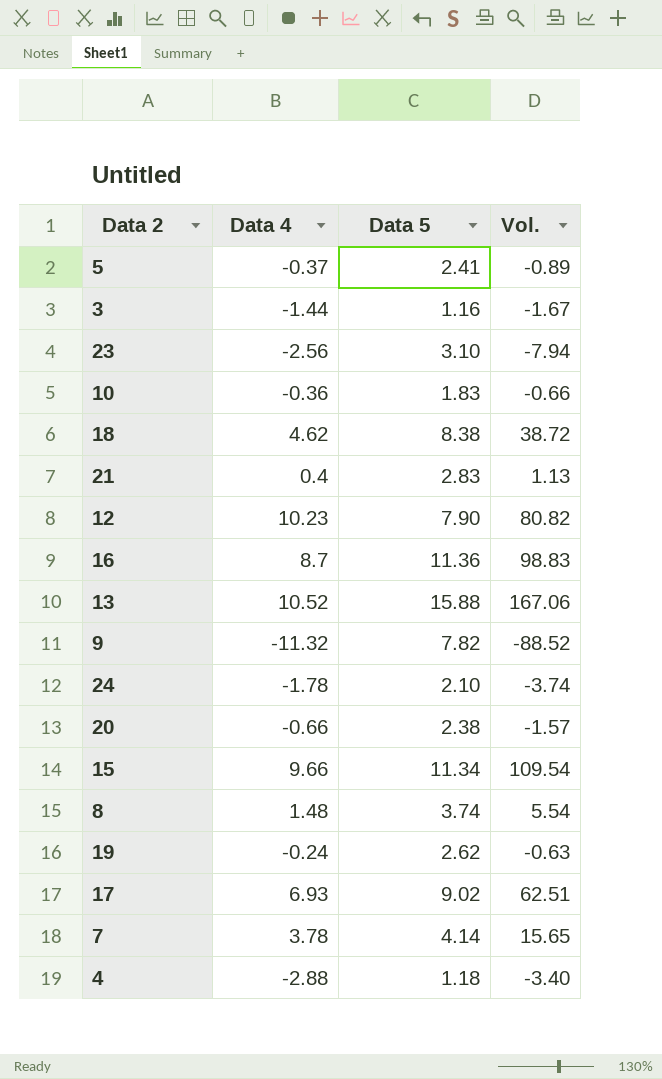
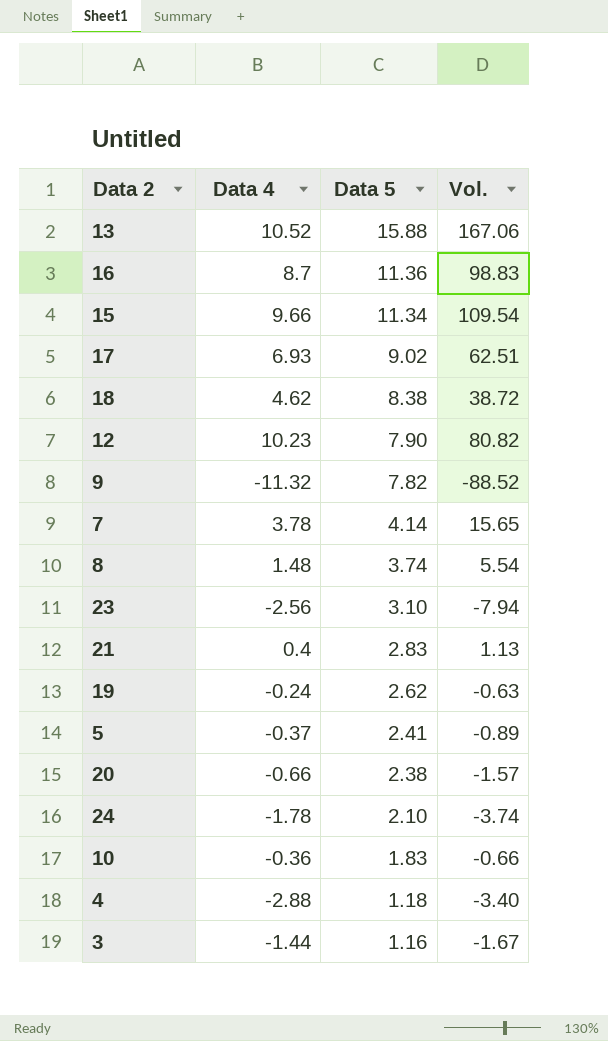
row order: none -> Data 5 descending

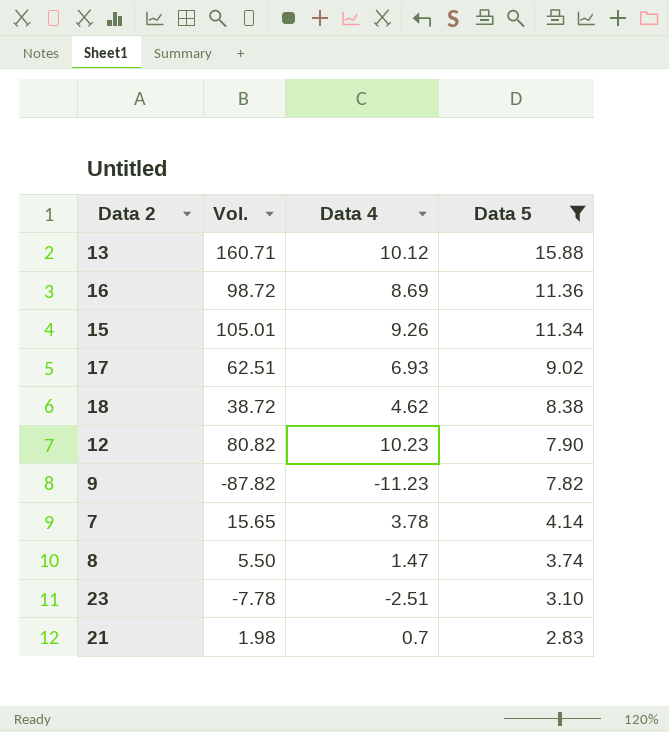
filter: none -> Data 5 >= 2.83
column Vol. | position: 4 -> 2
13 | Vol.: 167.06 -> 160.71
13 | Data 4: 10.52 -> 10.12
16 | Vol.: 98.83 -> 98.72
16 | Data 4: 8.7 -> 8.69
15 | Vol.: 109.54 -> 105.01
15 | Data 4: 9.66 -> 9.26
9 | Vol.: -88.52 -> -87.82
9 | Data 4: -11.32 -> -11.23
8 | Vol.: 5.54 -> 5.50
8 | Data 4: 1.48 -> 1.47
23 | Vol.: -7.94 -> -7.78
23 | Data 4: -2.56 -> -2.51
21 | Vol.: 1.13 -> 1.98
21 | Data 4: 0.4 -> 0.7

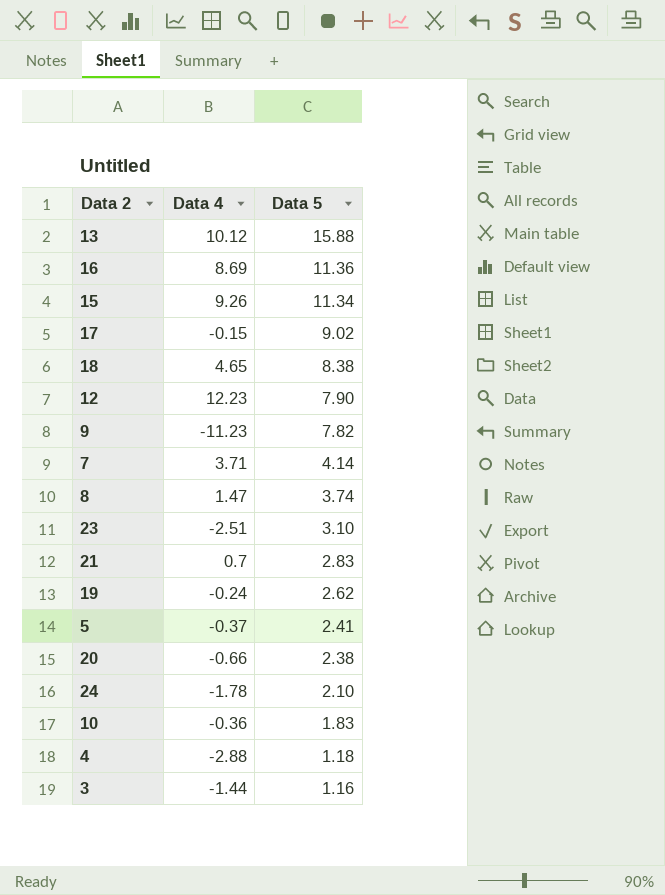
filter: Data 5 >= 2.83 -> none
column Vol. | formula: [Data 4] * [Data 5] -> none
17 | Data 4: 6.93 -> -0.15
18 | Data 4: 4.62 -> 4.65
12 | Data 4: 10.23 -> 12.23
7 | Data 4: 3.78 -> 3.71

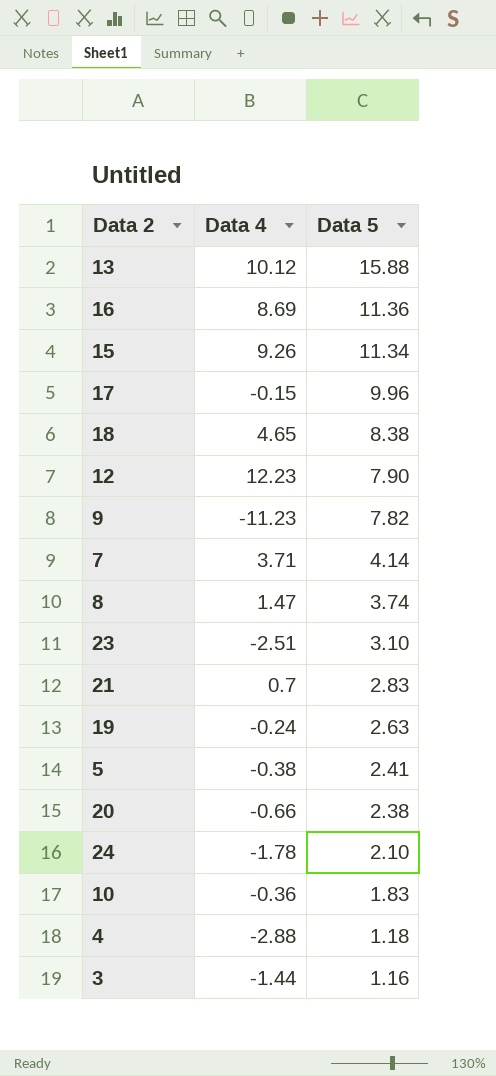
17 | Data 5: 9.02 -> 9.96
19 | Data 5: 2.62 -> 2.63
5 | Data 4: -0.37 -> -0.38

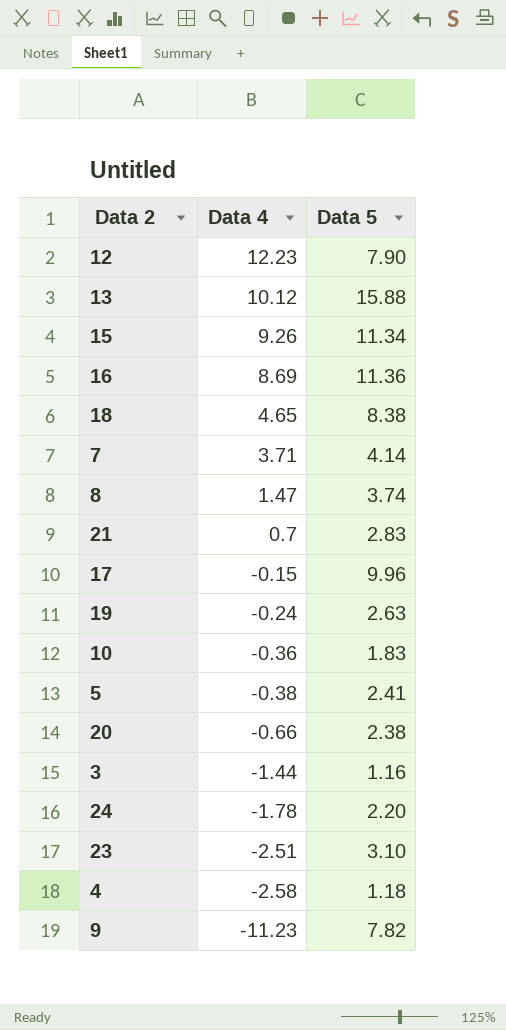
row order: Data 5 descending -> Data 4 descending
24 | Data 5: 2.10 -> 2.20
4 | Data 4: -2.88 -> -2.58

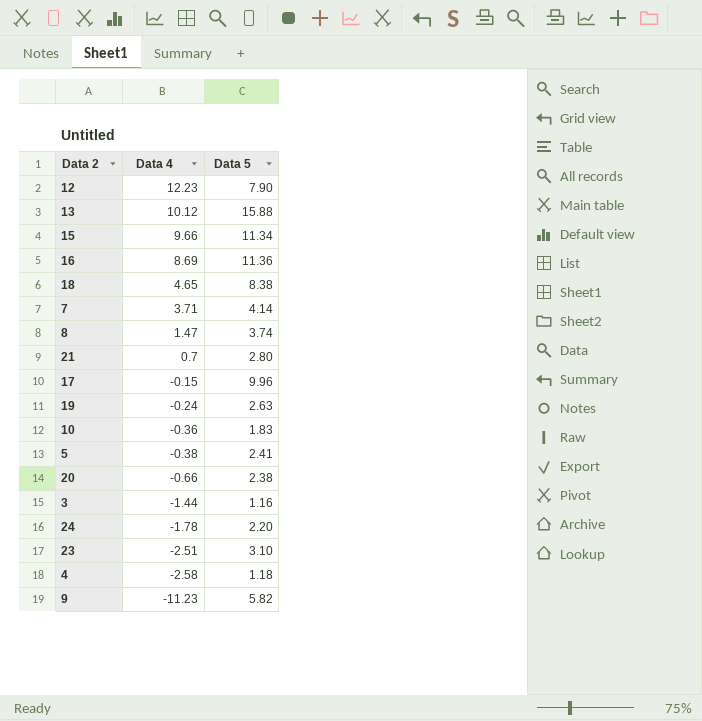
15 | Data 4: 9.26 -> 9.66
21 | Data 5: 2.83 -> 2.80
9 | Data 5: 7.82 -> 5.82

